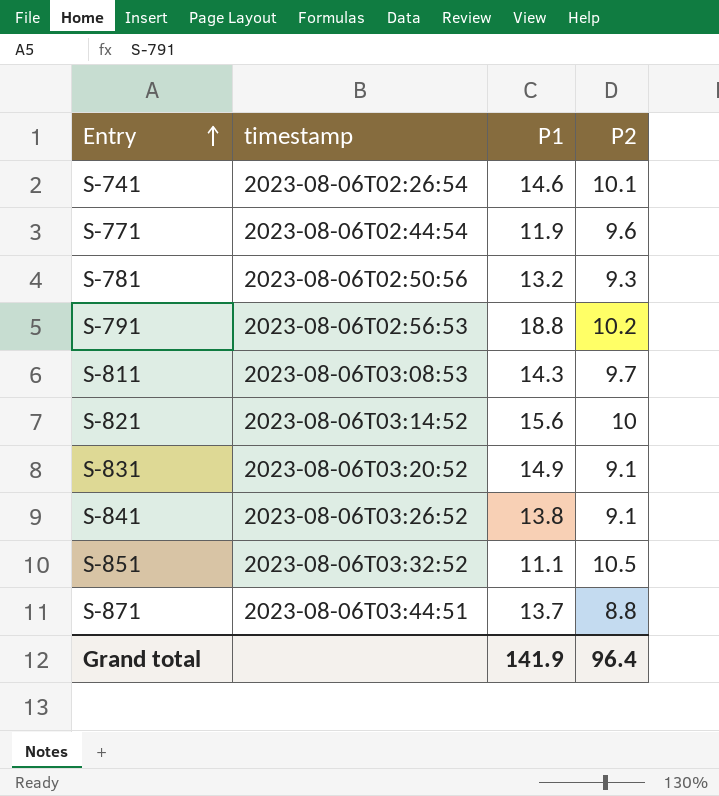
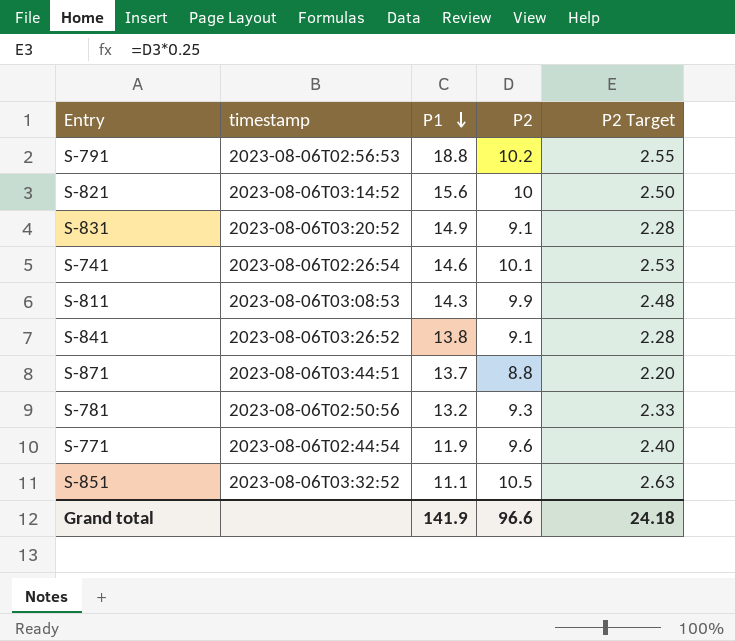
row order: Entry ascending -> P1 descending
column P2 Target | formula: none -> [P2] * 0.25
S-811 | P2: 9.7 -> 9.9
Grand total | P2: 96.4 -> 96.6

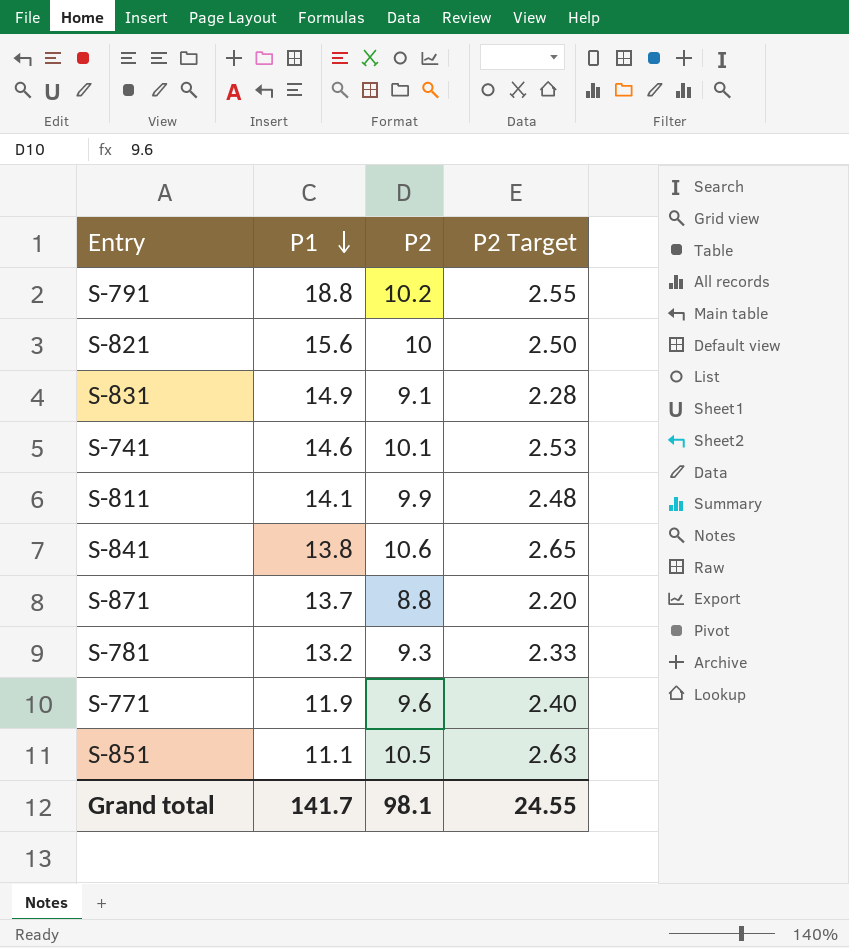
column timestamp | position: 2 -> none
S-811 | P1: 14.3 -> 14.1
S-841 | P2: 9.1 -> 10.6
S-841 | P2 Target: 2.28 -> 2.65
Grand total | P1: 141.9 -> 141.7
Grand total | P2: 96.6 -> 98.1
Grand total | P2 Target: 24.18 -> 24.55

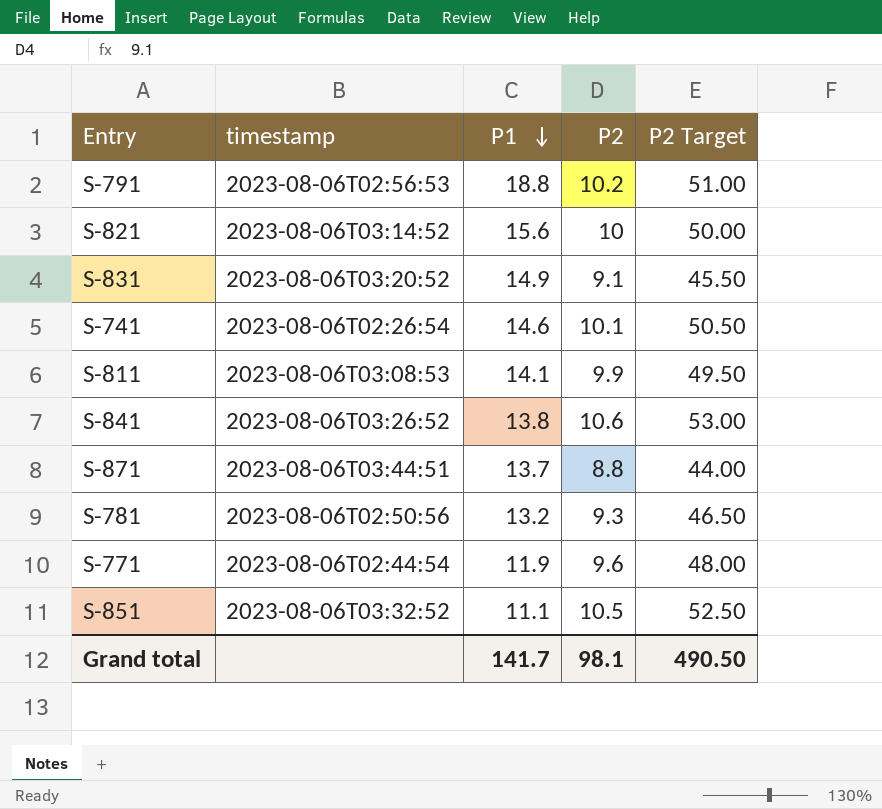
column timestamp | position: none -> 2
column P2 Target | formula: [P2] * 0.25 -> [P2] * 5
Grand total | P2 Target: 24.55 -> 490.50

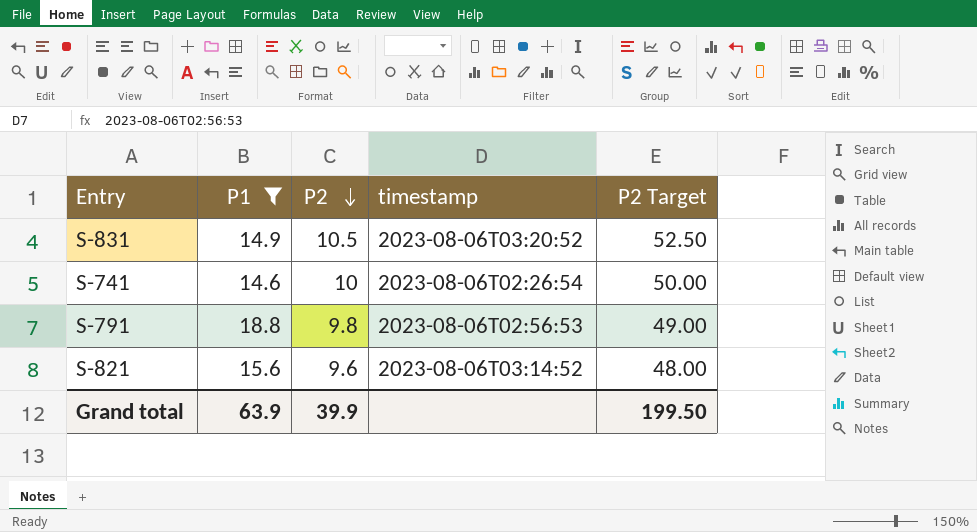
filter: none -> P1 >= 14.6
row order: P1 descending -> P2 descending
column timestamp | position: 2 -> 4
S-831 | P2: 9.1 -> 10.5
S-831 | P2 Target: 45.50 -> 52.50
S-741 | P2: 10.1 -> 10
S-741 | P2 Target: 50.50 -> 50.00
S-791 | P2: 10.2 -> 9.8
S-791 | P2 Target: 51.00 -> 49.00
S-821 | P2: 10 -> 9.6
S-821 | P2 Target: 50.00 -> 48.00
Grand total | P1: 141.7 -> 63.9
Grand total | P2: 98.1 -> 39.9
Grand total | P2 Target: 490.50 -> 199.50

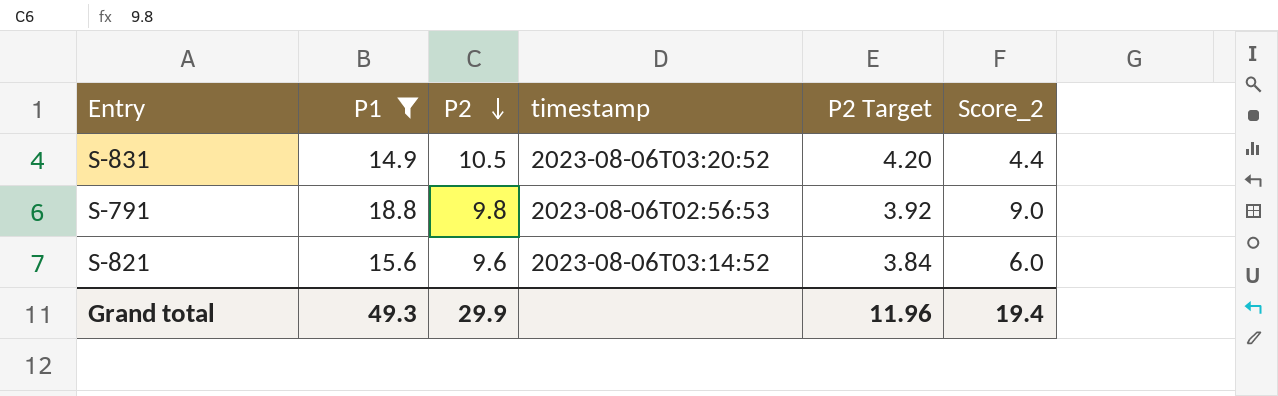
column P2 Target | formula: [P2] * 5 -> [P2] * 0.4
column Score_2 | formula: none -> [P1] - [P2]
row S-741: 14.6 | 10 | 2023-08-06T02:26:54 | 50.00 -> none
Grand total | P1: 63.9 -> 49.3
Grand total | P2: 39.9 -> 29.9
Grand total | P2 Target: 199.50 -> 11.96

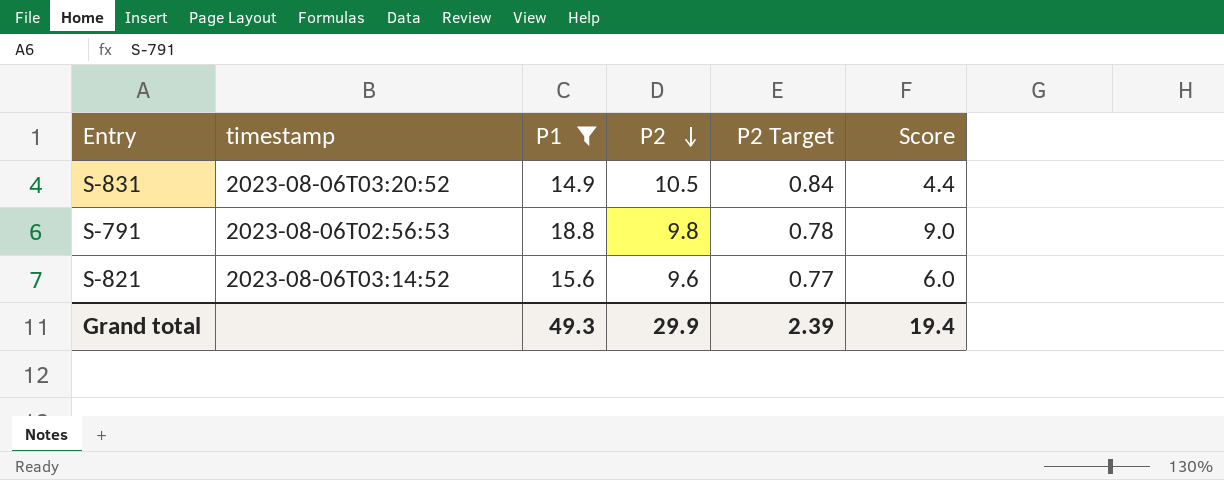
column timestamp | position: 4 -> 2
column P2 Target | formula: [P2] * 0.4 -> [P2] * 0.08
column name: Score_2 -> Score
Grand total | P2 Target: 11.96 -> 2.39

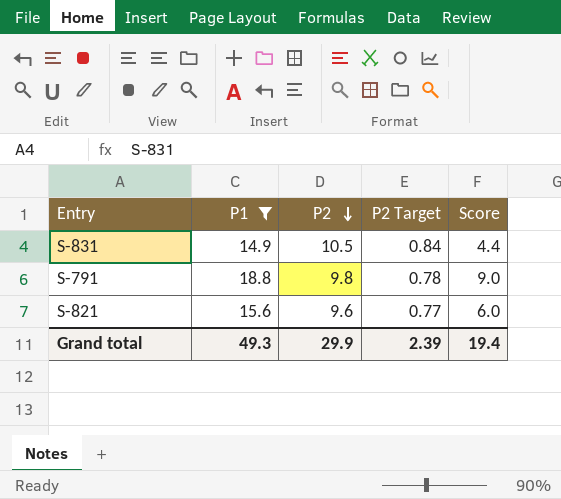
column timestamp | position: 2 -> none

